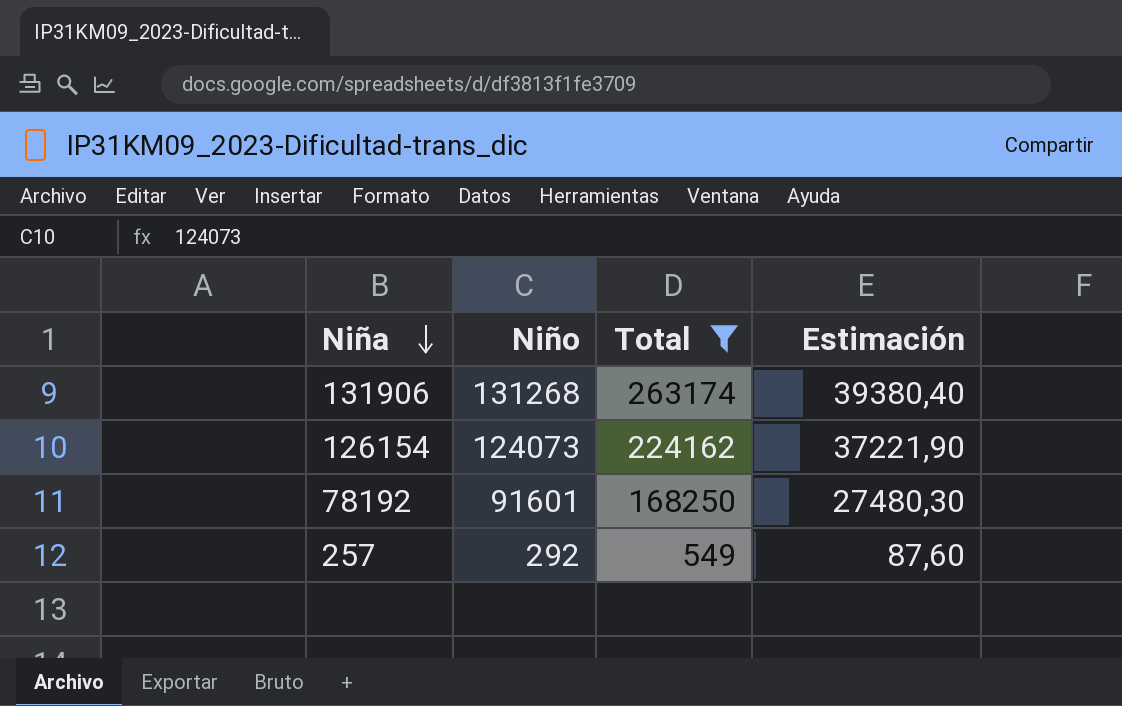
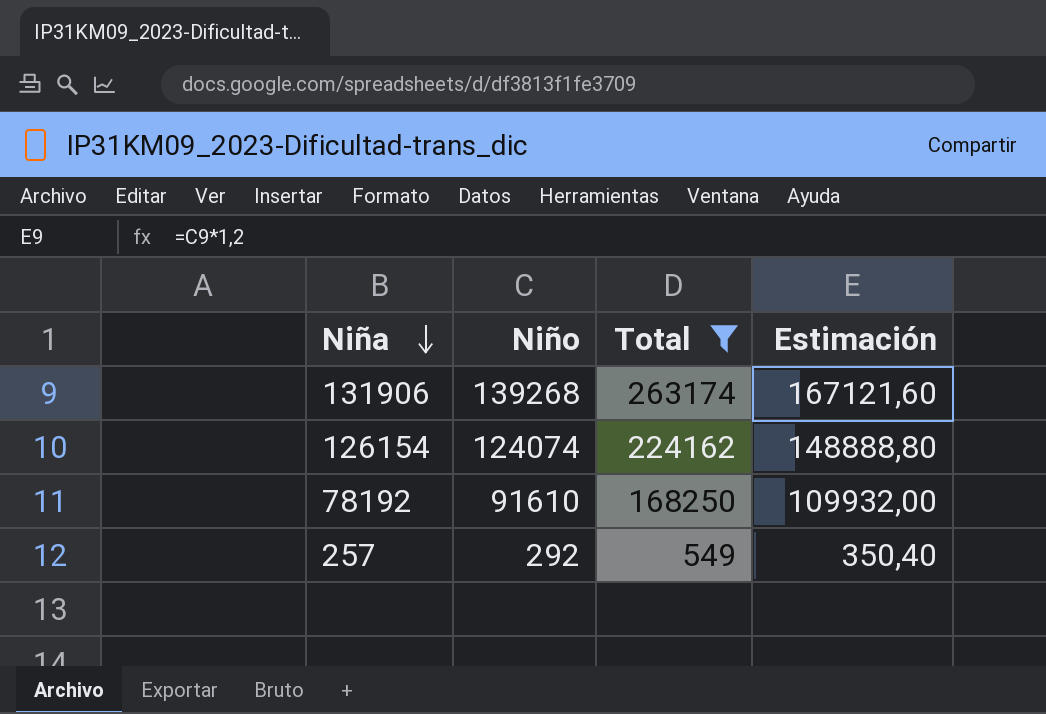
column Estimación | formula: [Niño] * 0,3 -> [Niño] * 1,2
131906 | Niño: 131268 -> 139268
126154 | Niño: 124073 -> 124074
78192 | Niño: 91601 -> 91610

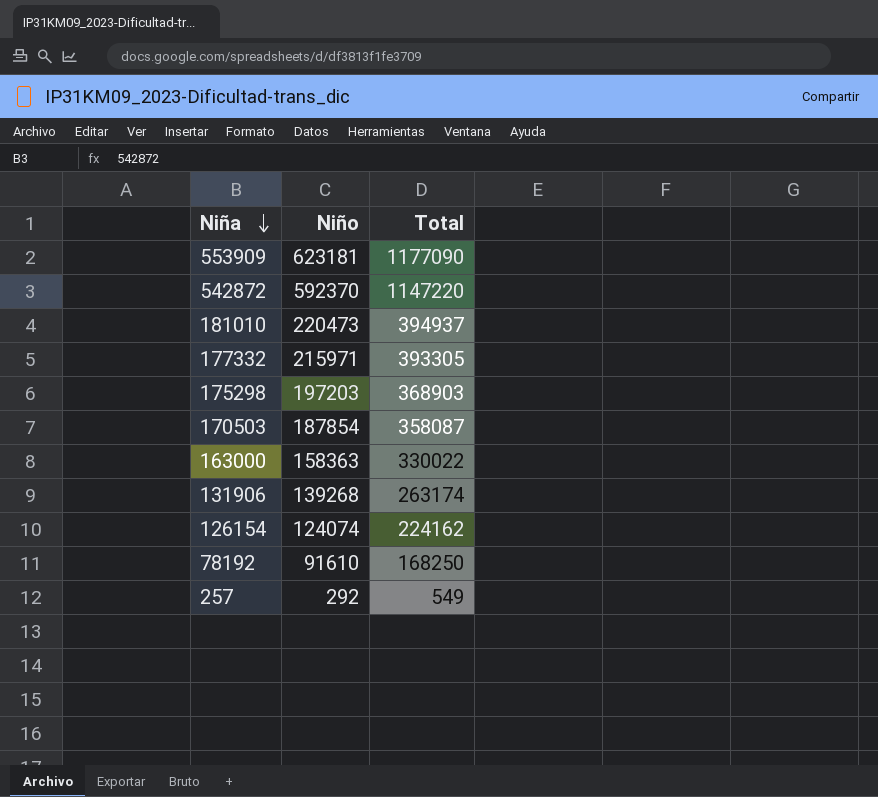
filter: Total <= 263174 -> none
column Estimación | formula: [Niño] * 1,2 -> none

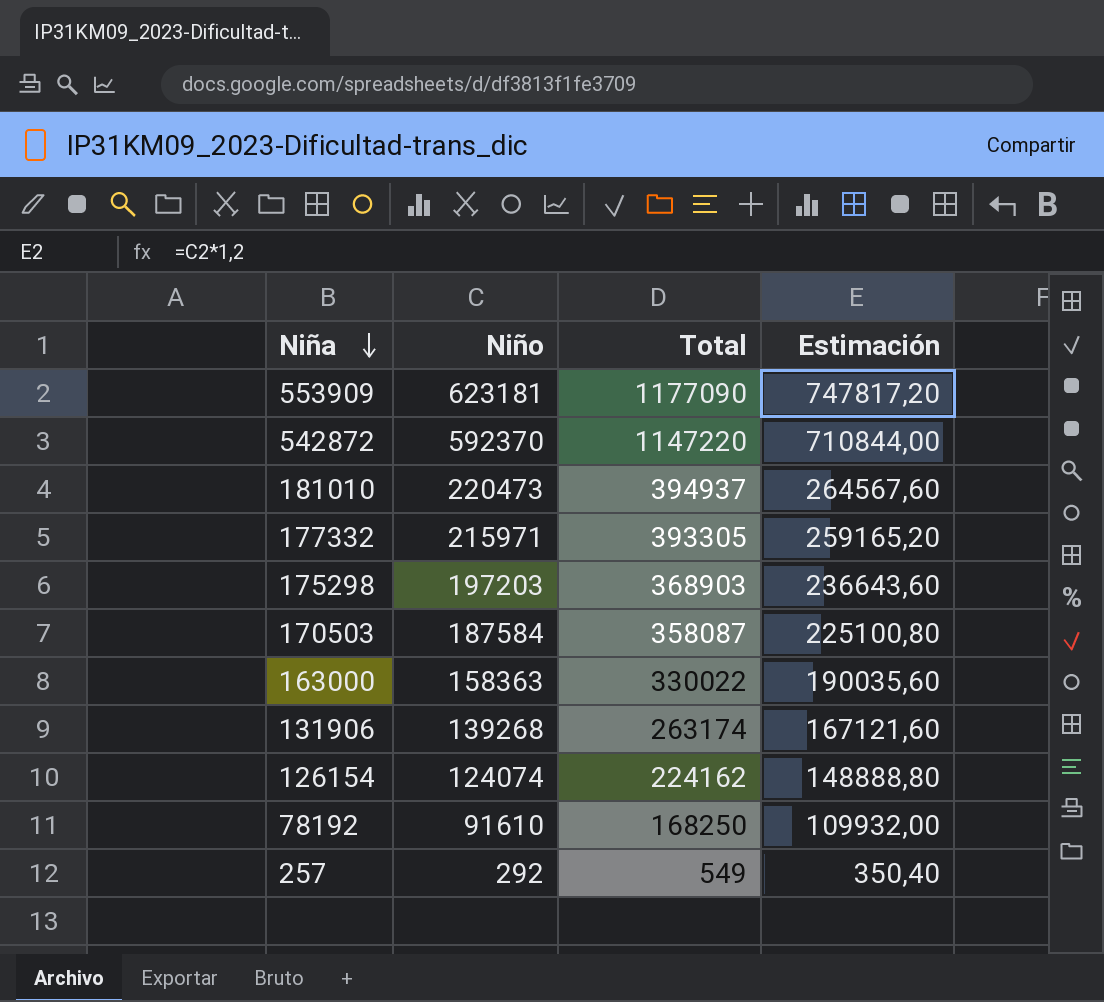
column Estimación | formula: none -> [Niño] * 1,2
170503 | Niño: 187854 -> 187584

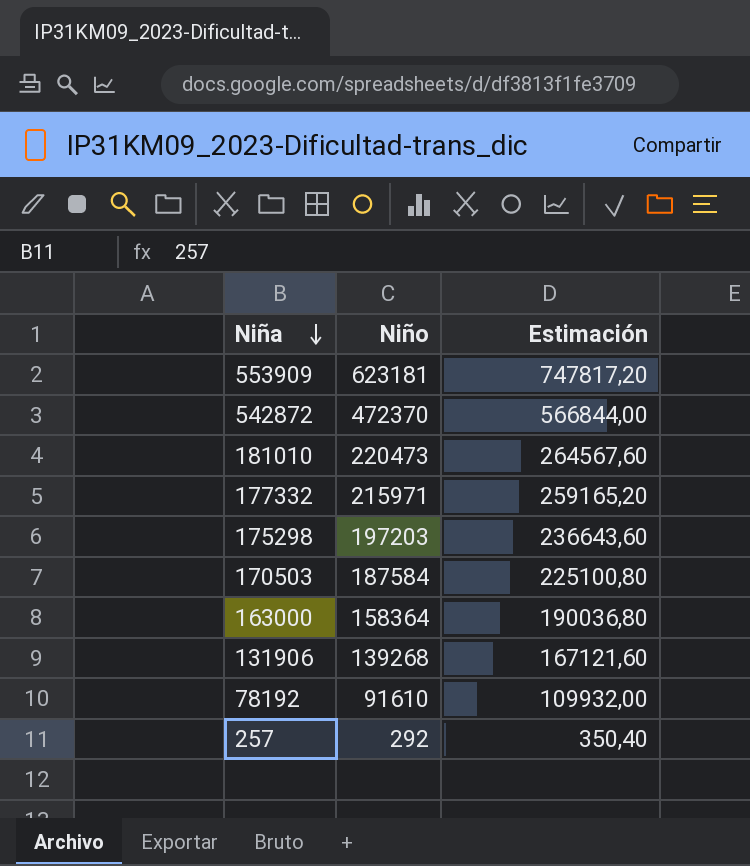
column Total | position: 3 -> none
row 126154: 124074 | 224162 | 148888,80 -> none
542872 | Niño: 592370 -> 472370
542872 | Estimación: 710844,00 -> 566844,00
163000 | Niño: 158363 -> 158364
163000 | Estimación: 190035,60 -> 190036,80

